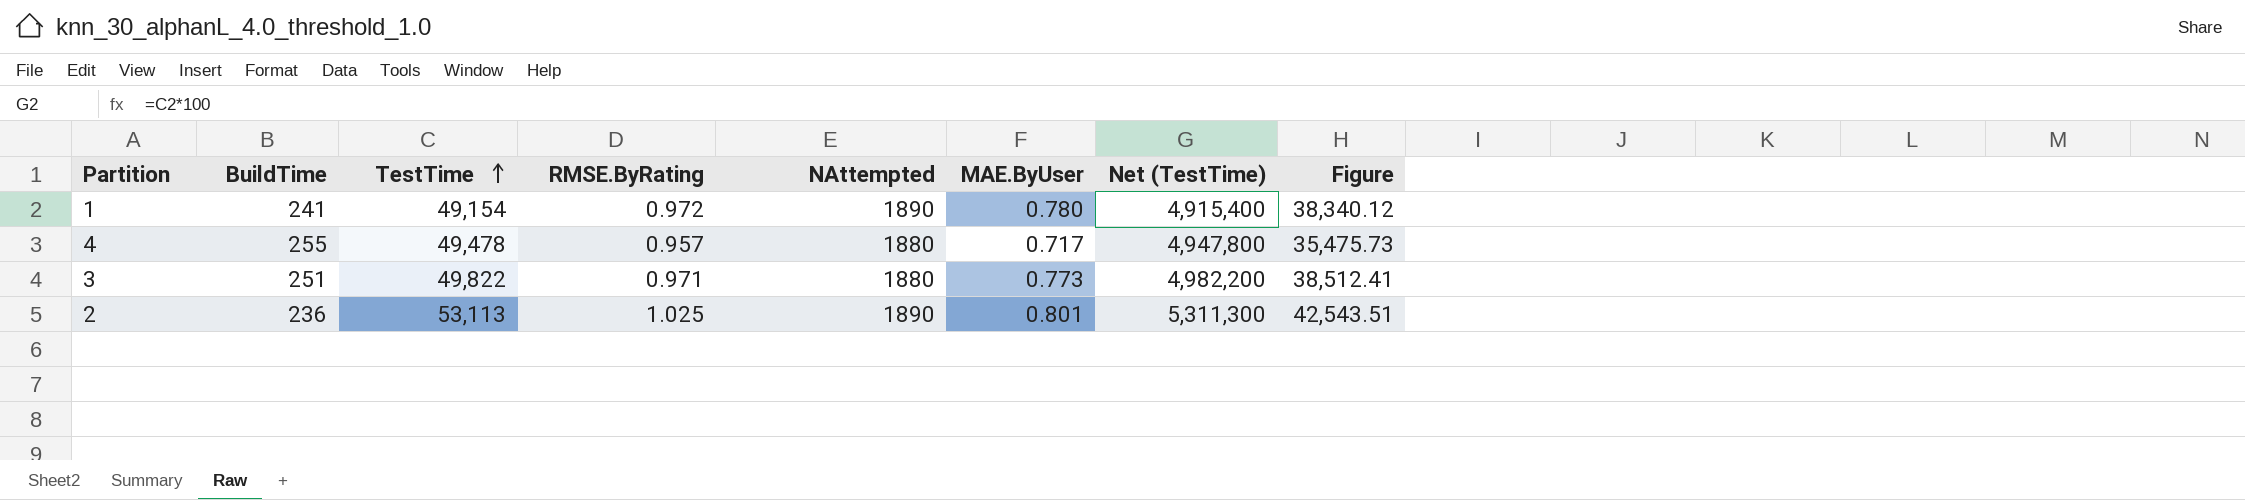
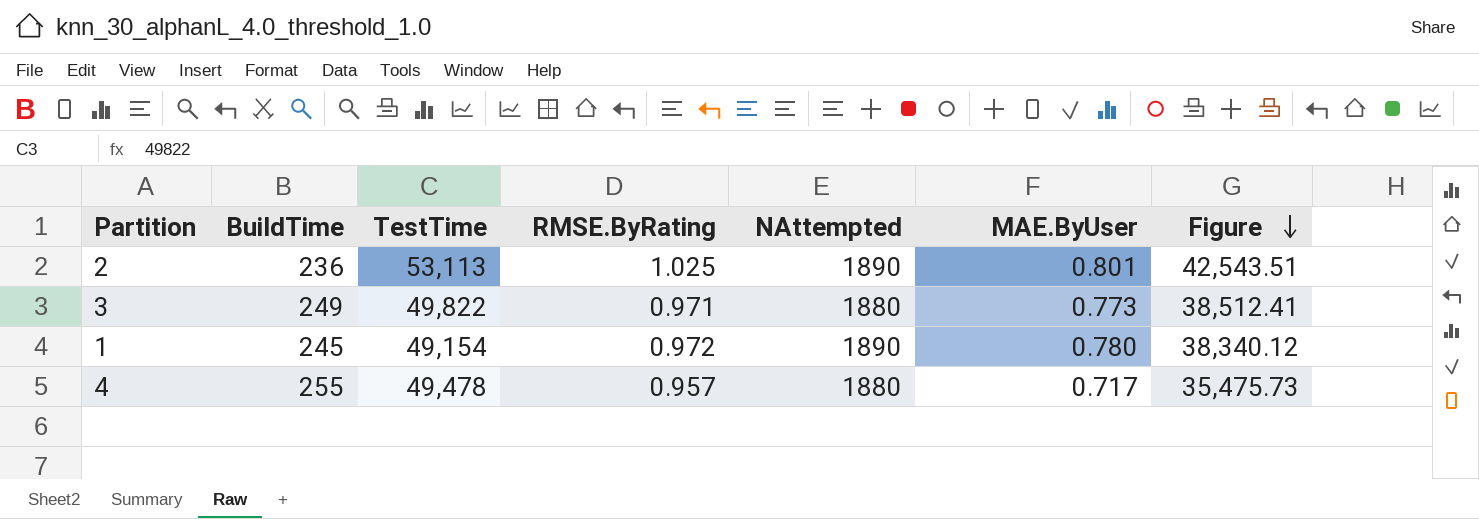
row order: TestTime ascending -> Figure descending
column Net (TestTime) | formula: [TestTime] * 100 -> none
3 | BuildTime: 251 -> 249
1 | BuildTime: 241 -> 245

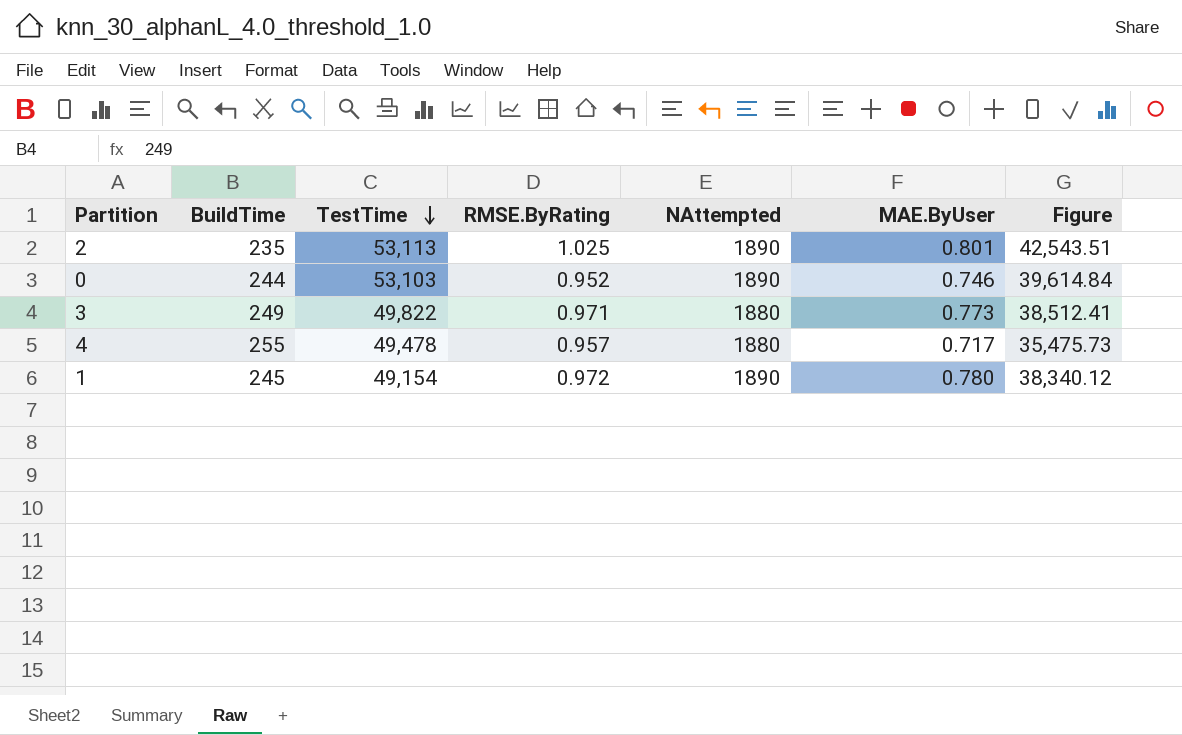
row order: Figure descending -> TestTime descending
2 | BuildTime: 236 -> 235
row 0: none -> 244 | 53,103 | 0.952 | 1890 | 0.746 | 39,614.84

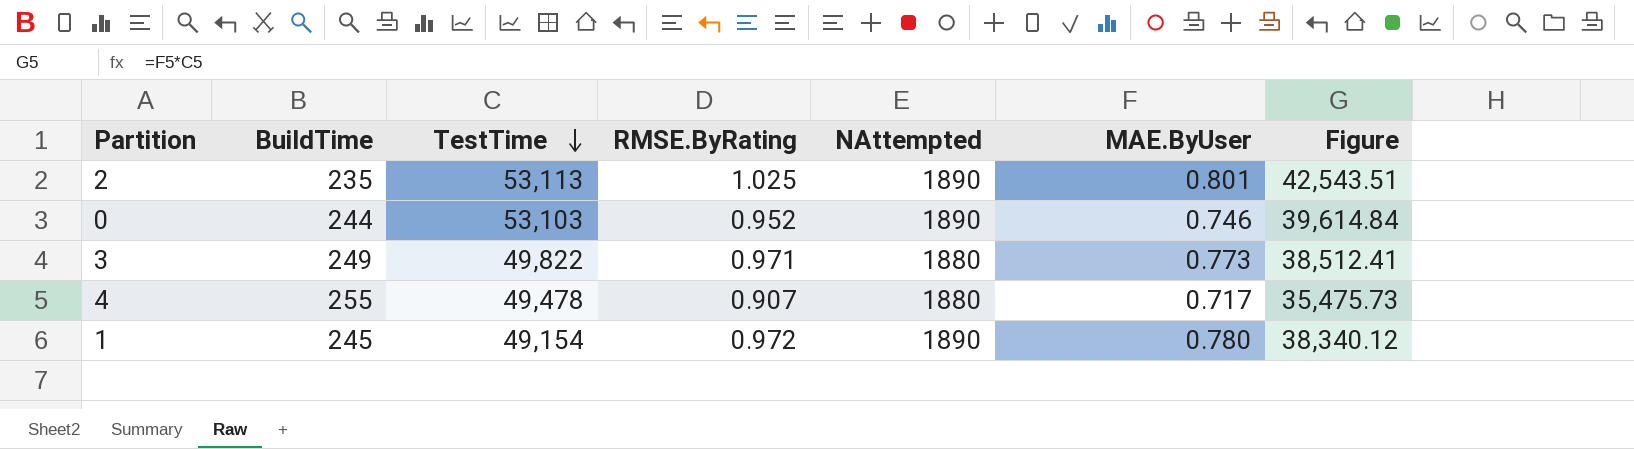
4 | RMSE.ByRating: 0.957 -> 0.907

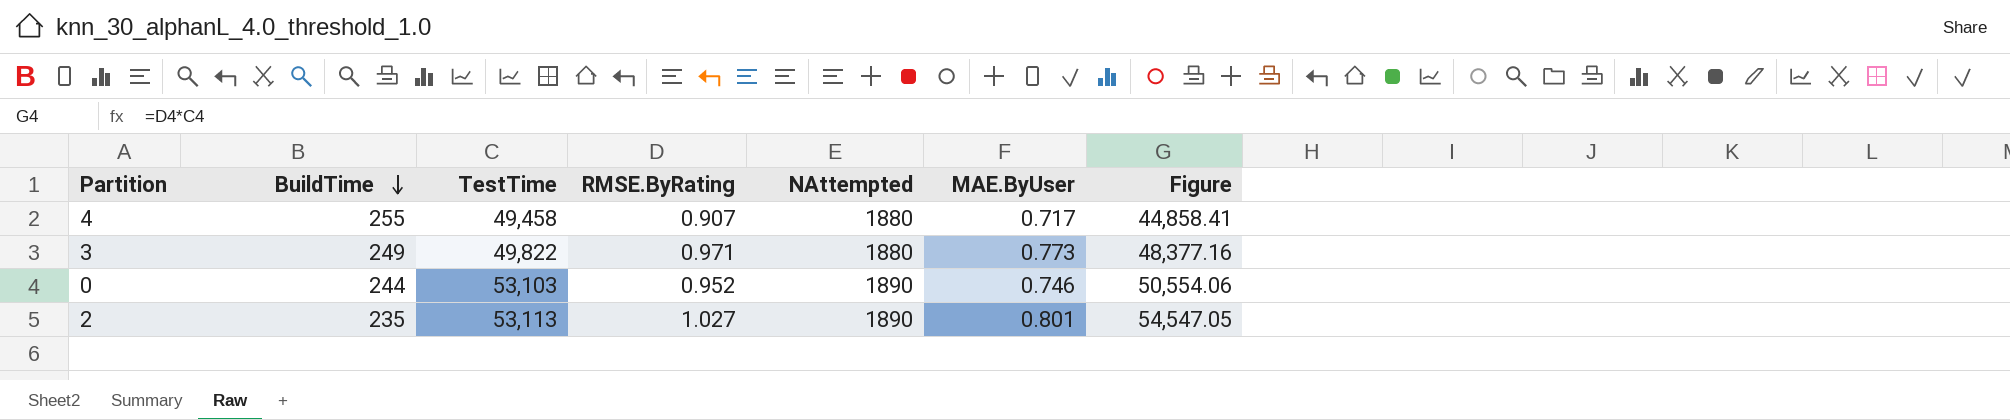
row order: TestTime descending -> BuildTime descending
column Figure | formula: [TestTime] * [MAE.ByUser] -> [TestTime] * [RMSE.ByRating]
row 1: 245 | 49,154 | 0.972 | 1890 | 0.780 | 38,340.12 -> none
4 | TestTime: 49,478 -> 49,458
2 | RMSE.ByRating: 1.025 -> 1.027

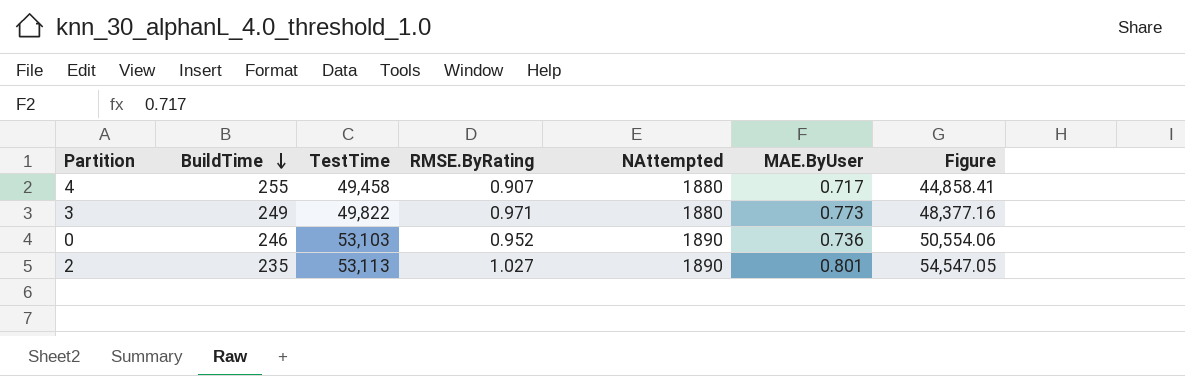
0 | BuildTime: 244 -> 246
0 | MAE.ByUser: 0.746 -> 0.736

